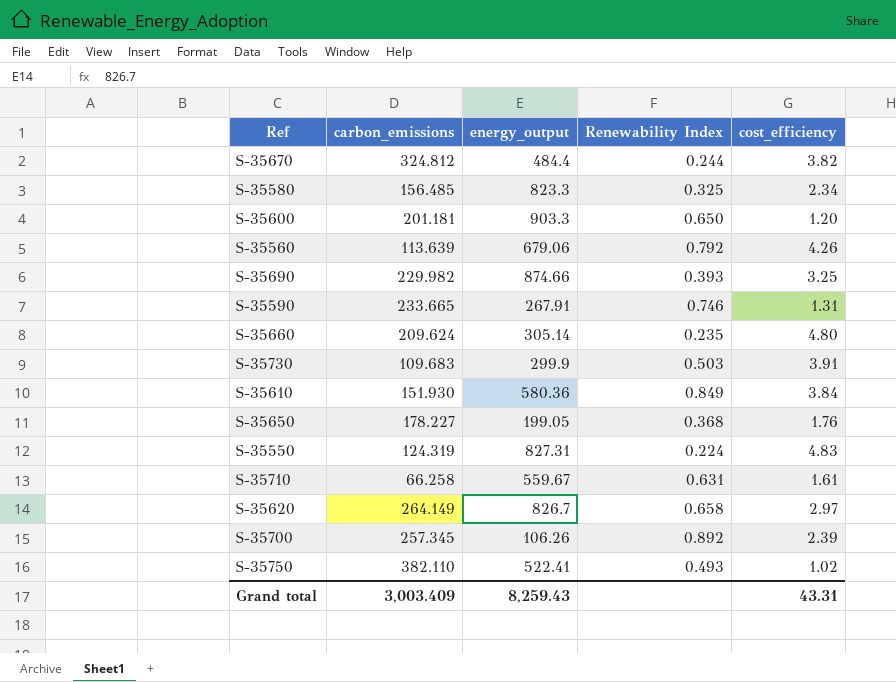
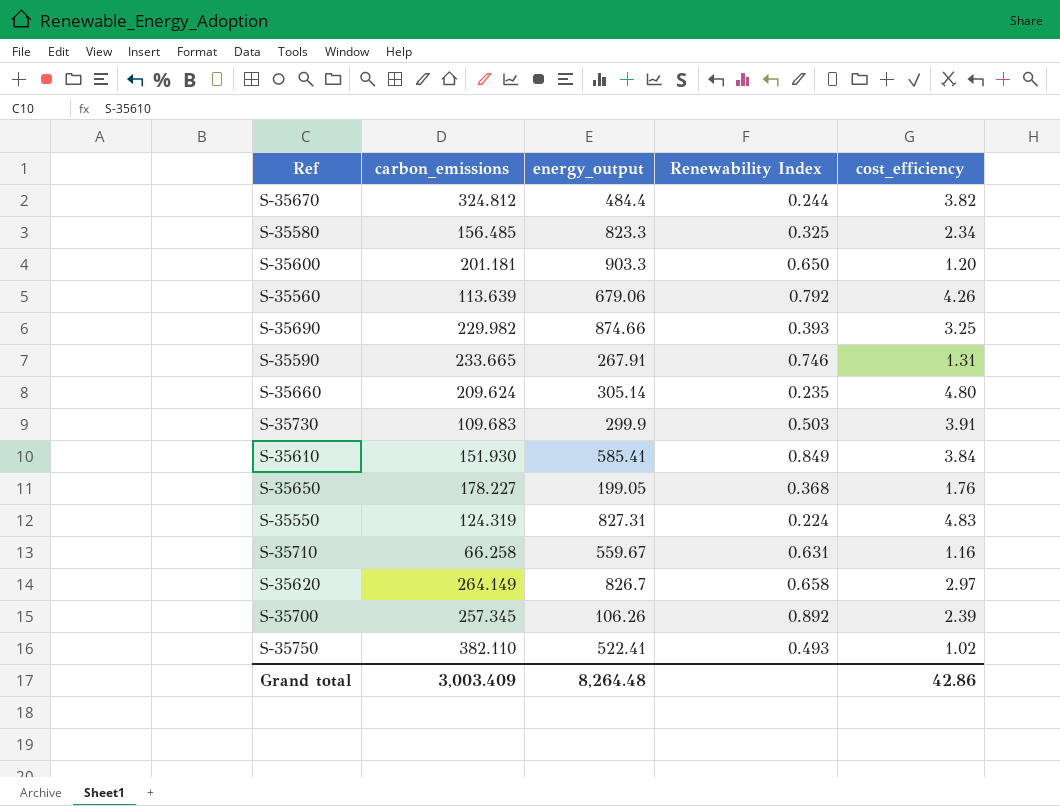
S-35610 | energy_output: 580.36 -> 585.41
S-35710 | cost_efficiency: 1.61 -> 1.16
Grand total | energy_output: 8,259.43 -> 8,264.48
Grand total | cost_efficiency: 43.31 -> 42.86

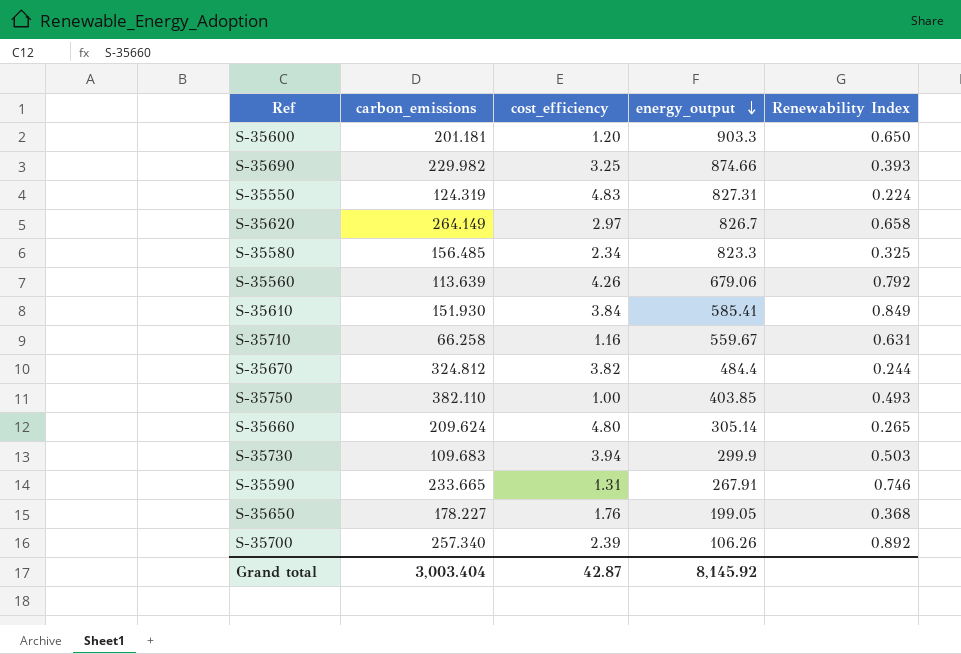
row order: none -> energy_output descending
column cost_efficiency | position: 5 -> 3
S-35750 | cost_efficiency: 1.02 -> 1.00
S-35750 | energy_output: 522.41 -> 403.85
S-35660 | Renewability Index: 0.235 -> 0.265
S-35730 | cost_efficiency: 3.91 -> 3.94
S-35700 | carbon_emissions: 257.345 -> 257.340
Grand total | carbon_emissions: 3,003.409 -> 3,003.404
Grand total | cost_efficiency: 42.86 -> 42.87
Grand total | energy_output: 8,264.48 -> 8,145.92

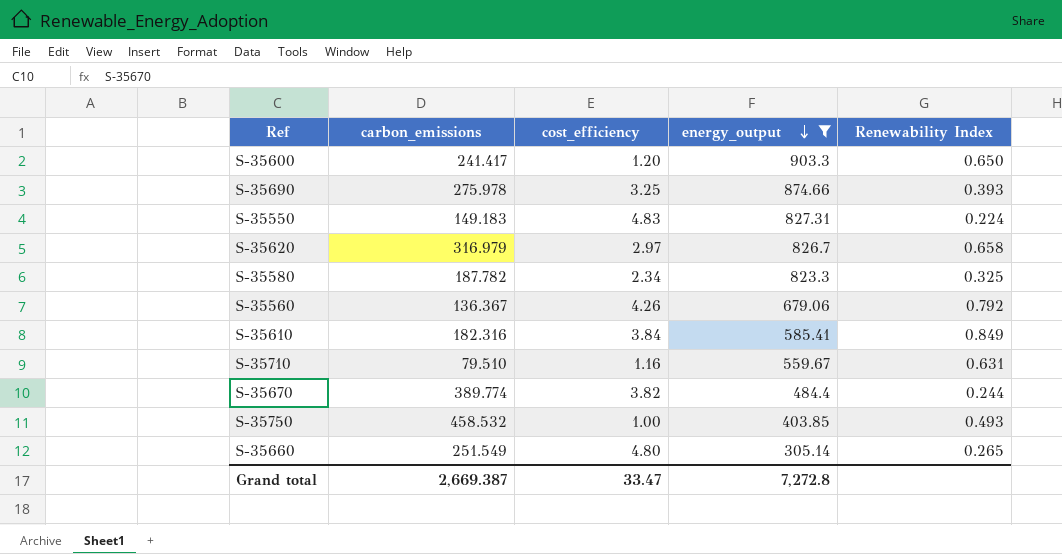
filter: none -> energy_output >= 305.14
S-35600 | carbon_emissions: 201.181 -> 241.417
S-35690 | carbon_emissions: 229.982 -> 275.978
S-35550 | carbon_emissions: 124.319 -> 149.183
S-35620 | carbon_emissions: 264.149 -> 316.979
S-35580 | carbon_emissions: 156.485 -> 187.782
S-35560 | carbon_emissions: 113.639 -> 136.367
S-35610 | carbon_emissions: 151.930 -> 182.316
S-35710 | carbon_emissions: 66.258 -> 79.510
S-35670 | carbon_emissions: 324.812 -> 389.774
S-35750 | carbon_emissions: 382.110 -> 458.532
S-35660 | carbon_emissions: 209.624 -> 251.549
Grand total | carbon_emissions: 3,003.404 -> 2,669.387
Grand total | cost_efficiency: 42.87 -> 33.47
Grand total | energy_output: 8,145.92 -> 7,272.8

